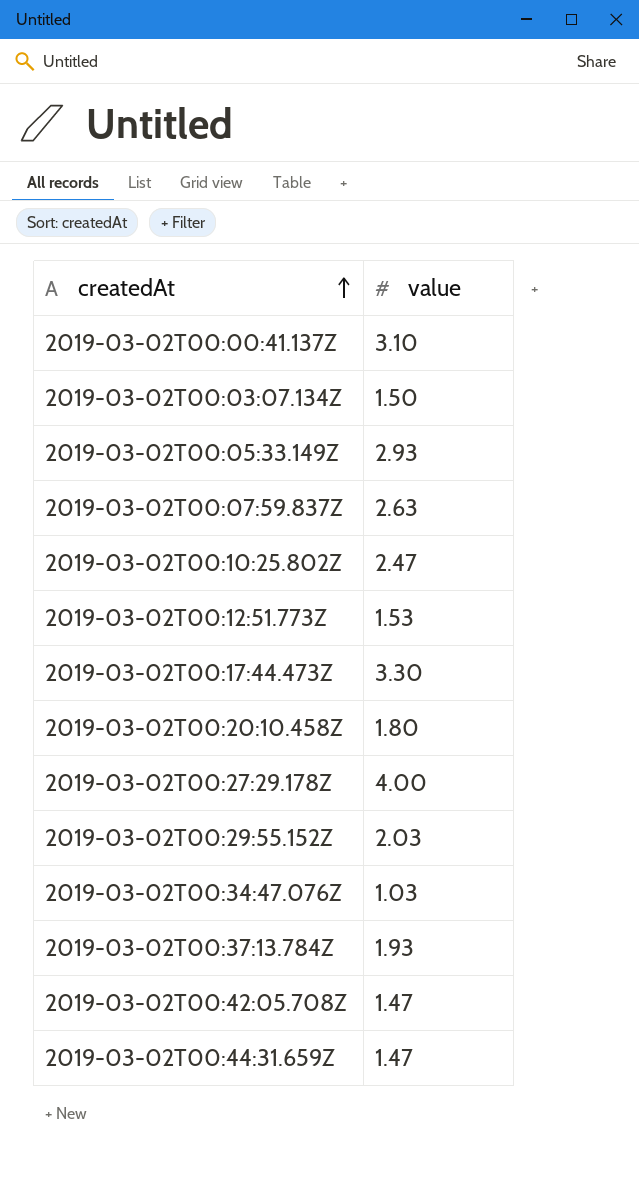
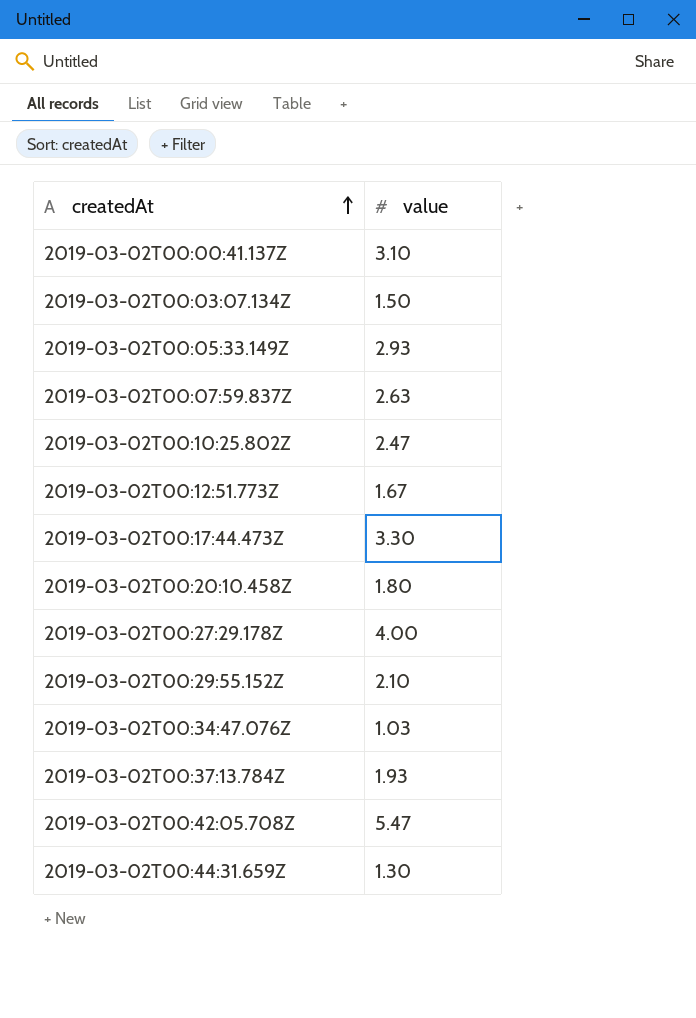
2019-03-02T00:12:51.773Z | value: 1.53 -> 1.67
2019-03-02T00:29:55.152Z | value: 2.03 -> 2.10
2019-03-02T00:42:05.708Z | value: 1.47 -> 5.47
2019-03-02T00:44:31.659Z | value: 1.47 -> 1.30

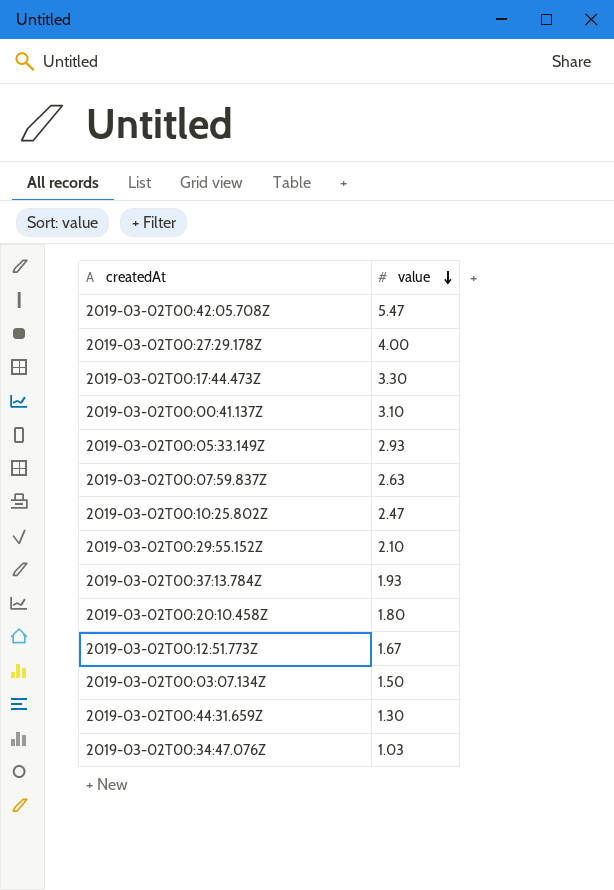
row order: createdAt ascending -> value descending

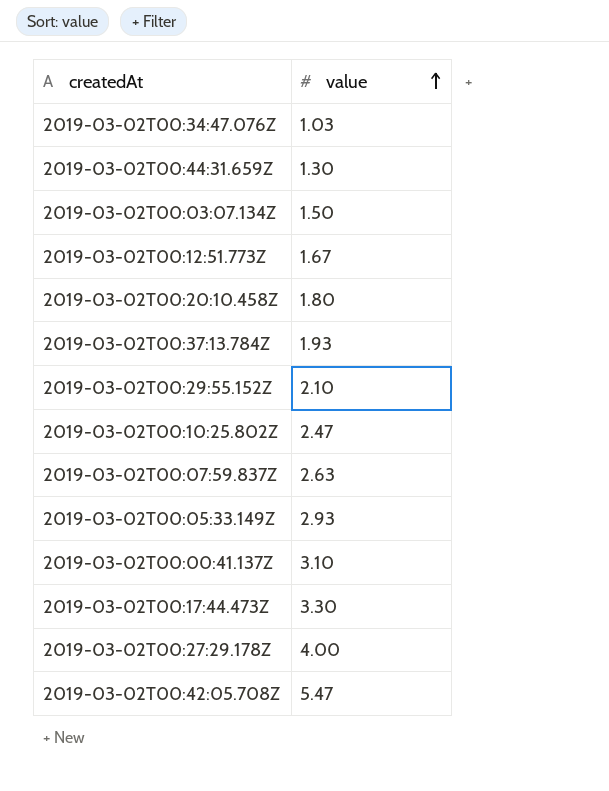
row order: value descending -> value ascending

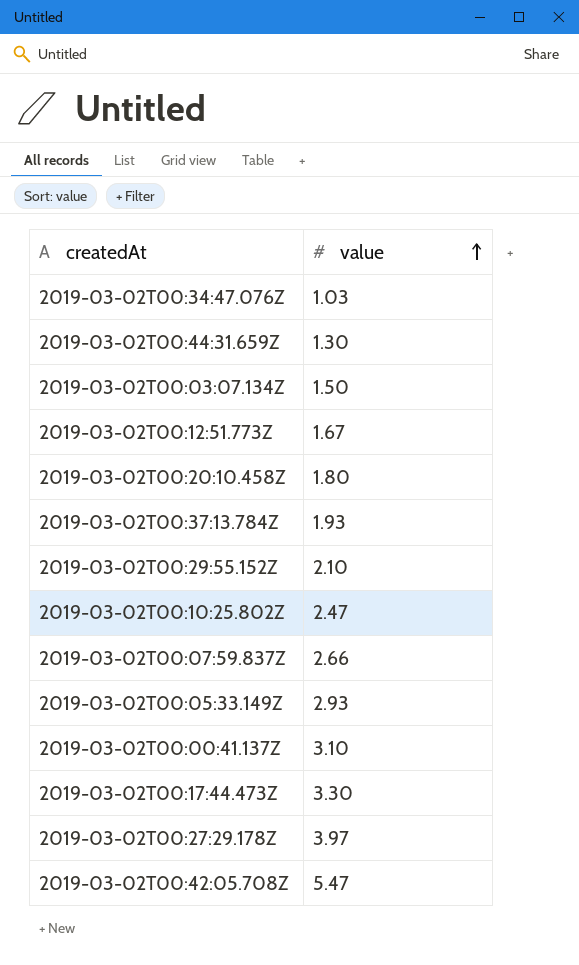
2019-03-02T00:07:59.837Z | value: 2.63 -> 2.66
2019-03-02T00:27:29.178Z | value: 4.00 -> 3.97

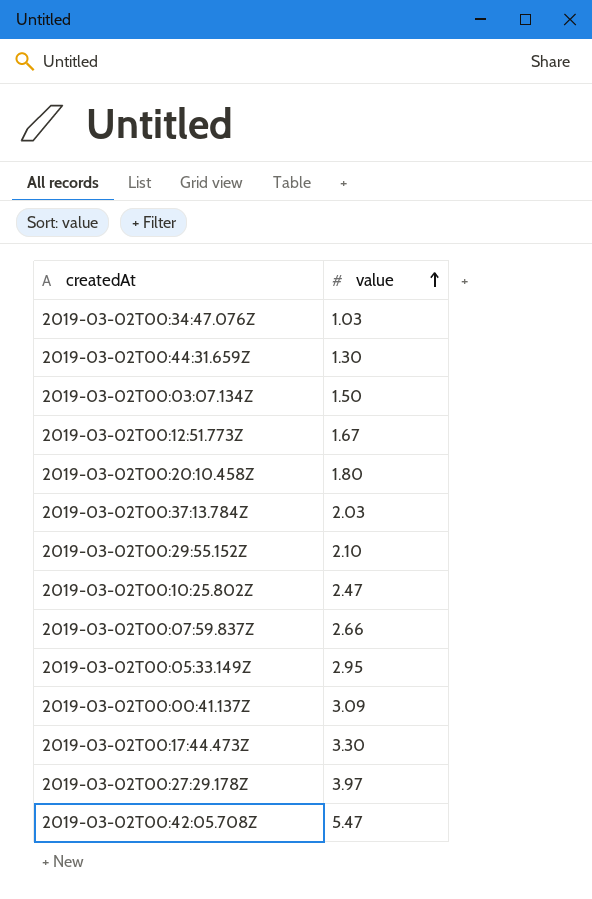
2019-03-02T00:37:13.784Z | value: 1.93 -> 2.03
2019-03-02T00:05:33.149Z | value: 2.93 -> 2.95
2019-03-02T00:00:41.137Z | value: 3.10 -> 3.09

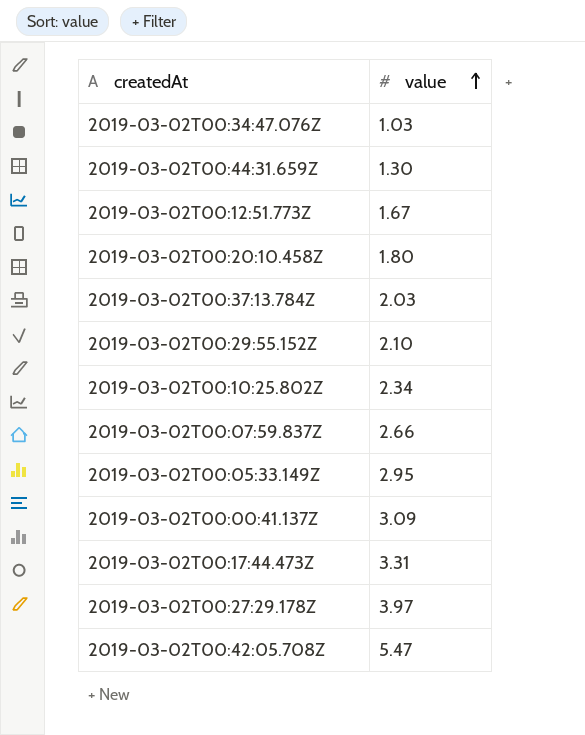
row 2019-03-02T00:03:07.134Z: 1.50 -> none
2019-03-02T00:10:25.802Z | value: 2.47 -> 2.34
2019-03-02T00:17:44.473Z | value: 3.30 -> 3.31

